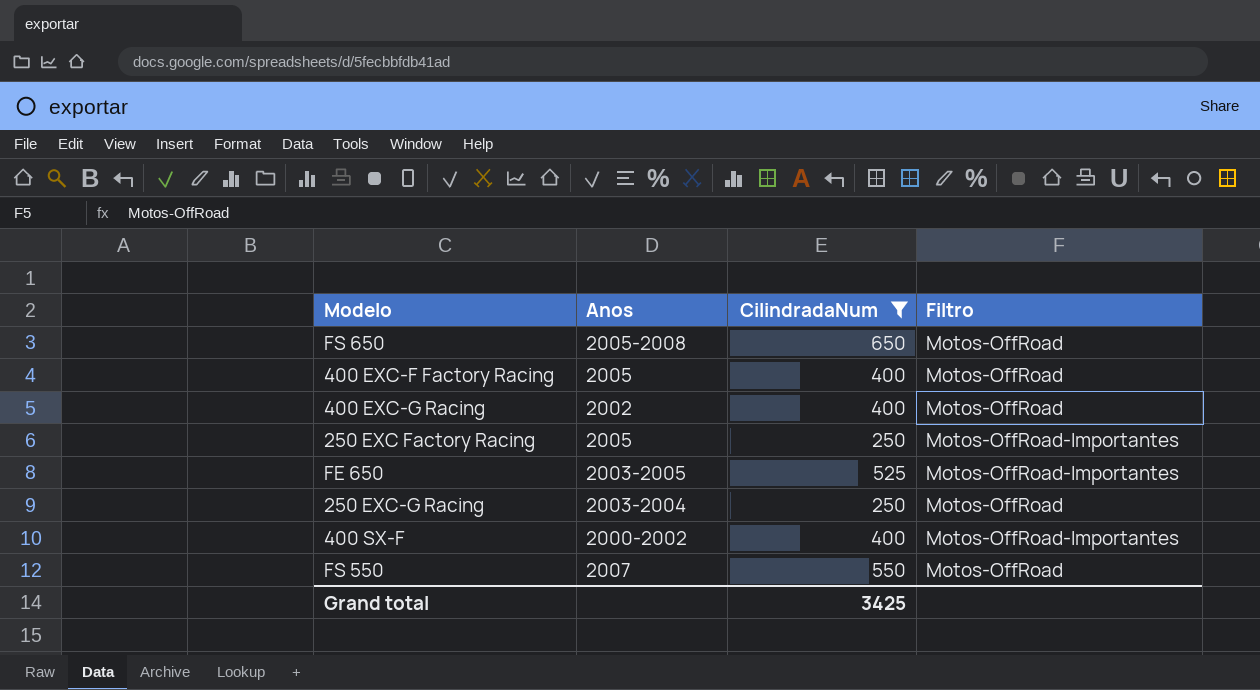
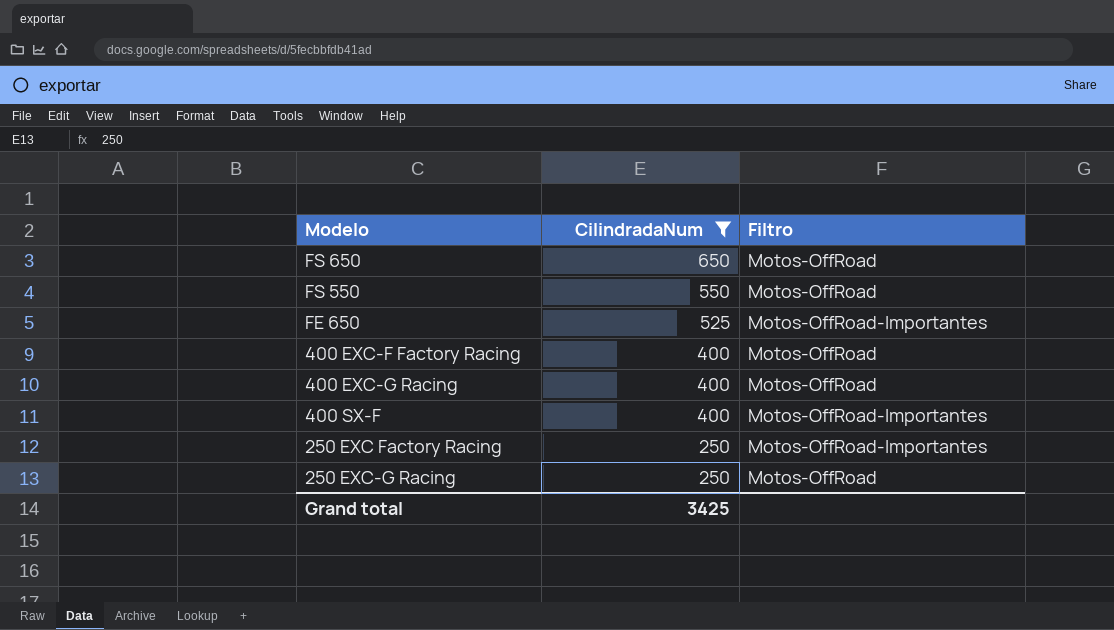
row order: none -> CilindradaNum descending
column Anos | position: 2 -> none

